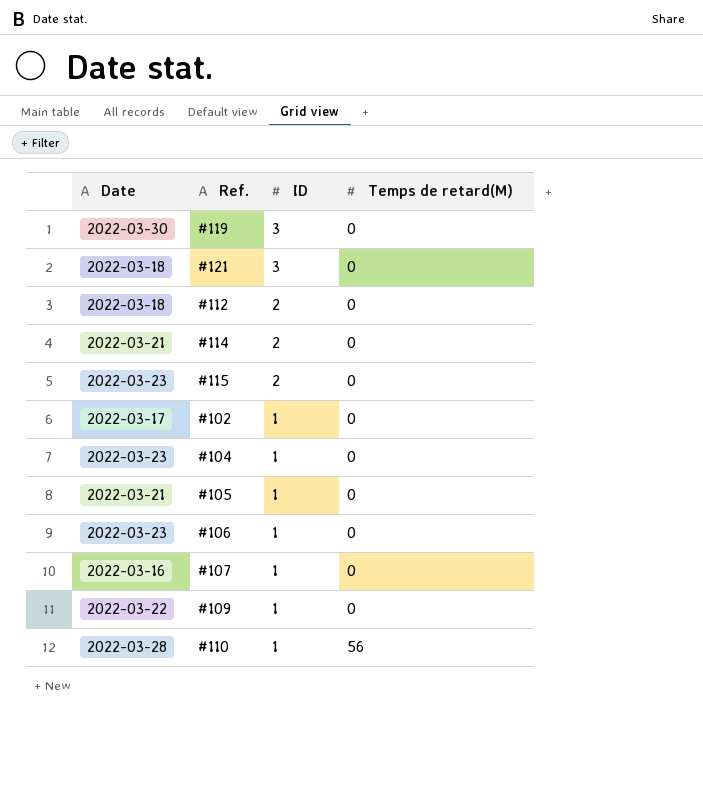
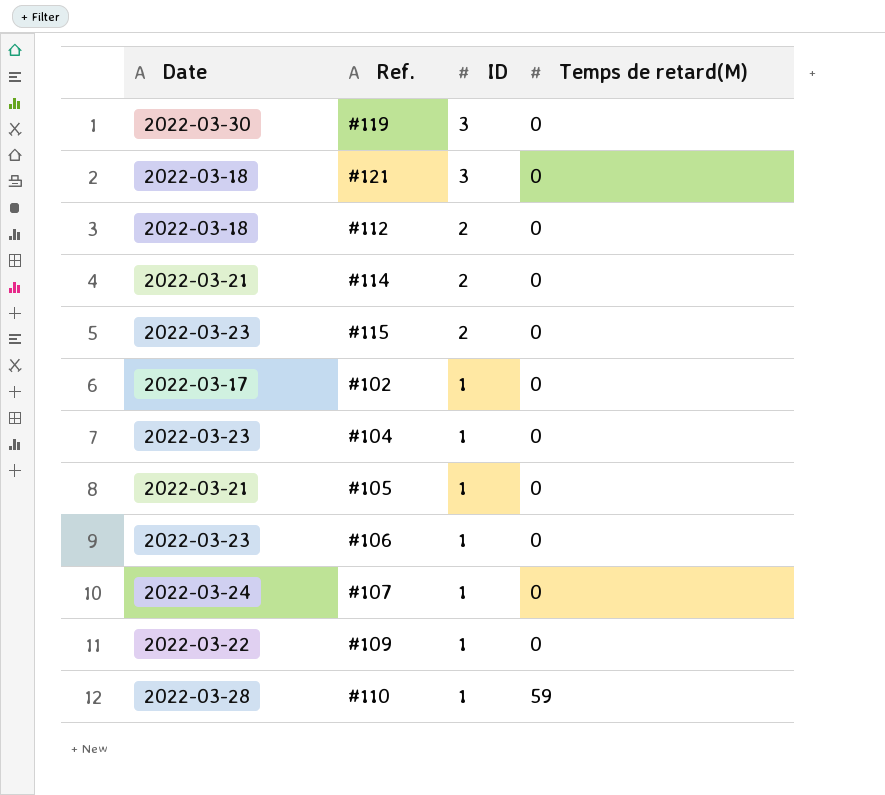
#107 | Date: 2022-03-16 -> 2022-03-24
#110 | Temps de retard(M): 56 -> 59

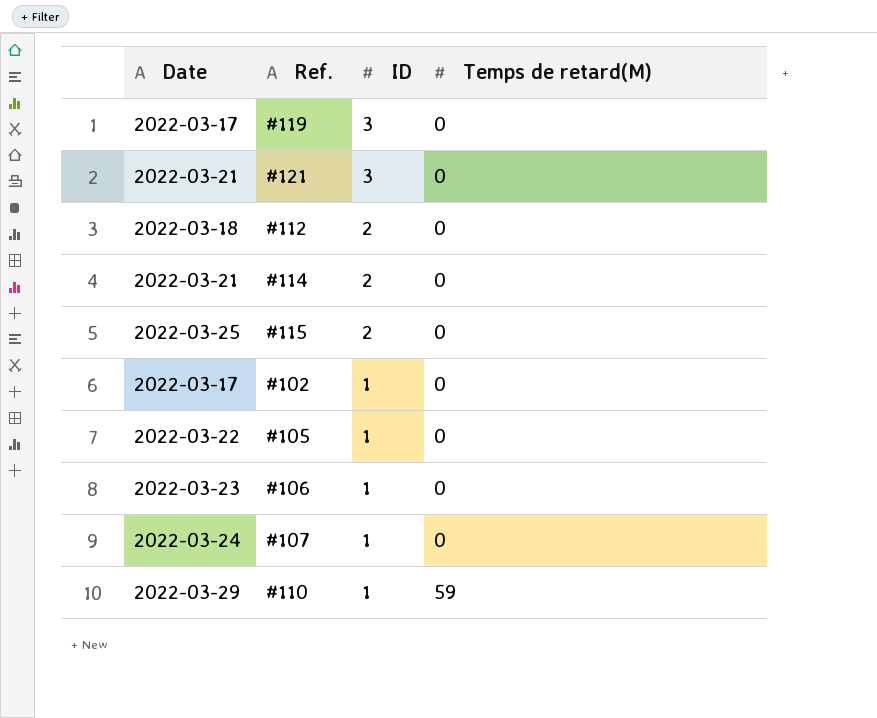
row #104: 2022-03-23 | 1 | 0 -> none
row #109: 2022-03-22 | 1 | 0 -> none
#119 | Date: 2022-03-30 -> 2022-03-17
#121 | Date: 2022-03-18 -> 2022-03-21
#115 | Date: 2022-03-23 -> 2022-03-25
#105 | Date: 2022-03-21 -> 2022-03-22
#110 | Date: 2022-03-28 -> 2022-03-29

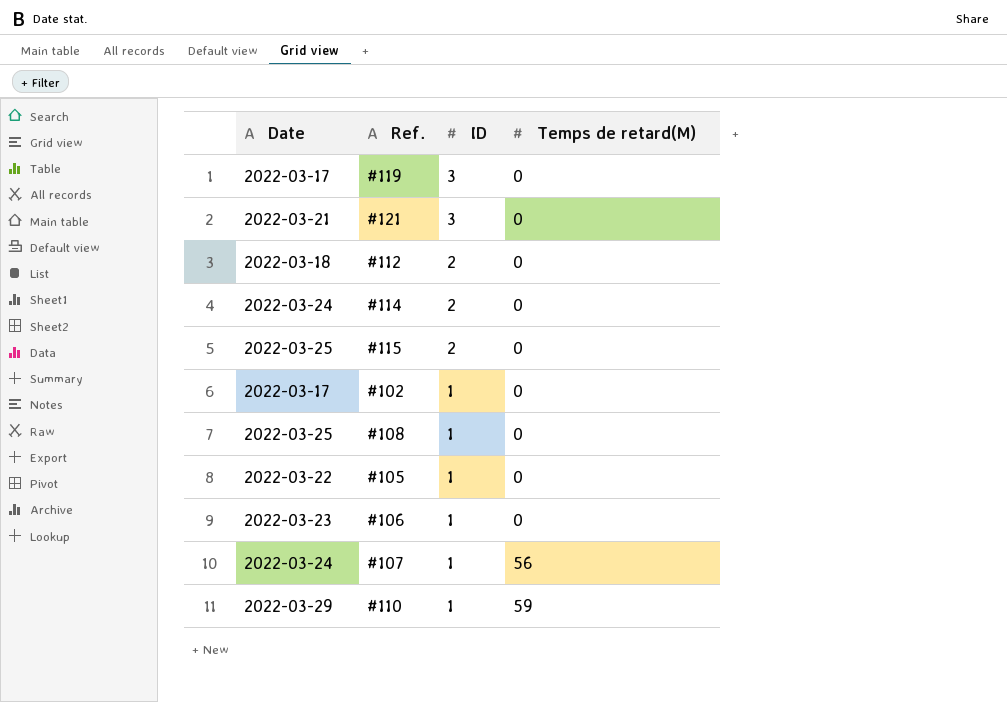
#114 | Date: 2022-03-21 -> 2022-03-24
row #108: none -> 2022-03-25 | 1 | 0
#107 | Temps de retard(M): 0 -> 56

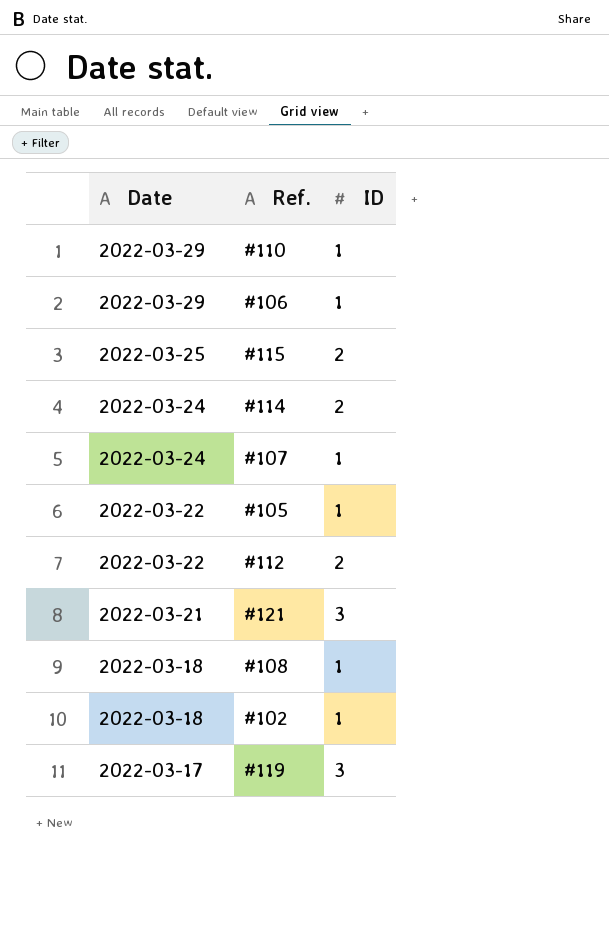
row order: ID descending -> Date descending
column Temps de retard(M) | position: 4 -> none
#106 | Date: 2022-03-23 -> 2022-03-29
#112 | Date: 2022-03-18 -> 2022-03-22
#108 | Date: 2022-03-25 -> 2022-03-18
#102 | Date: 2022-03-17 -> 2022-03-18

